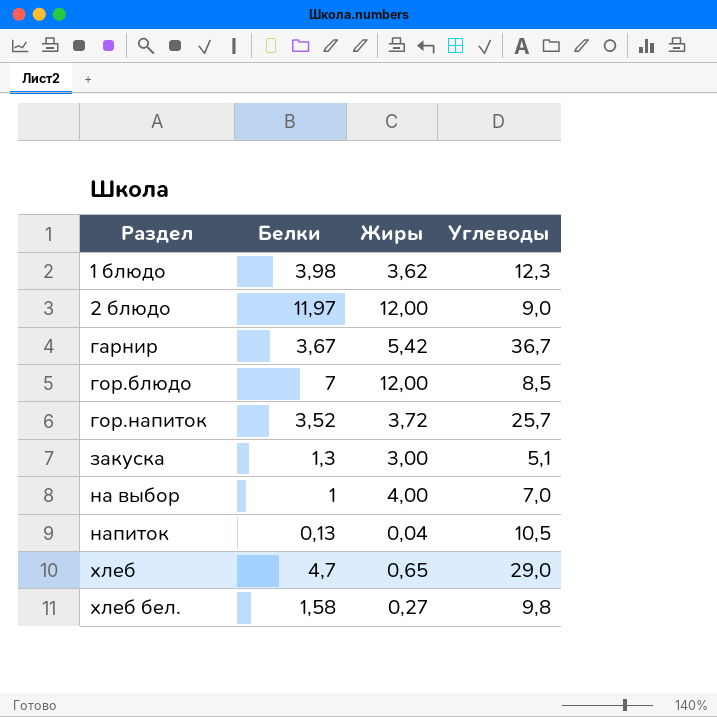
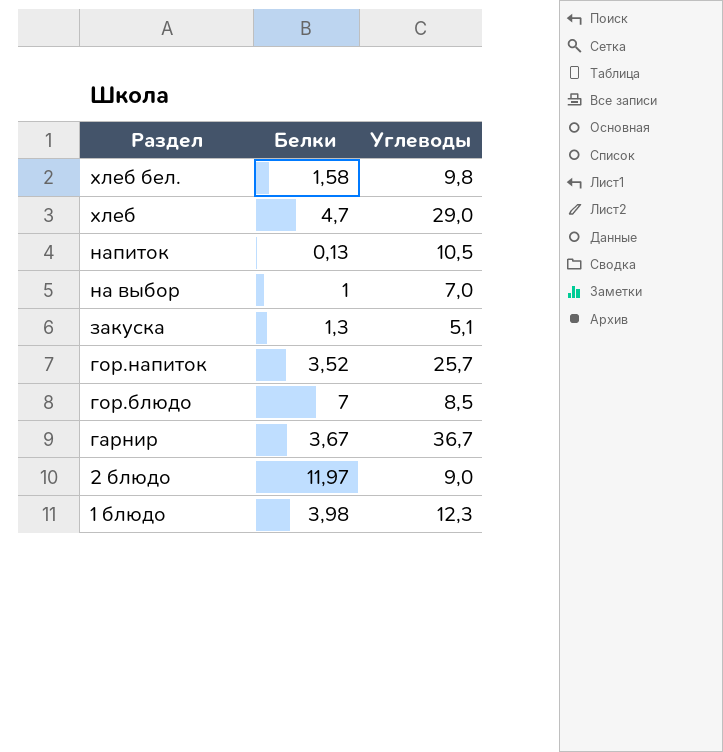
row order: Раздел ascending -> Раздел descending
column Жиры | position: 3 -> none

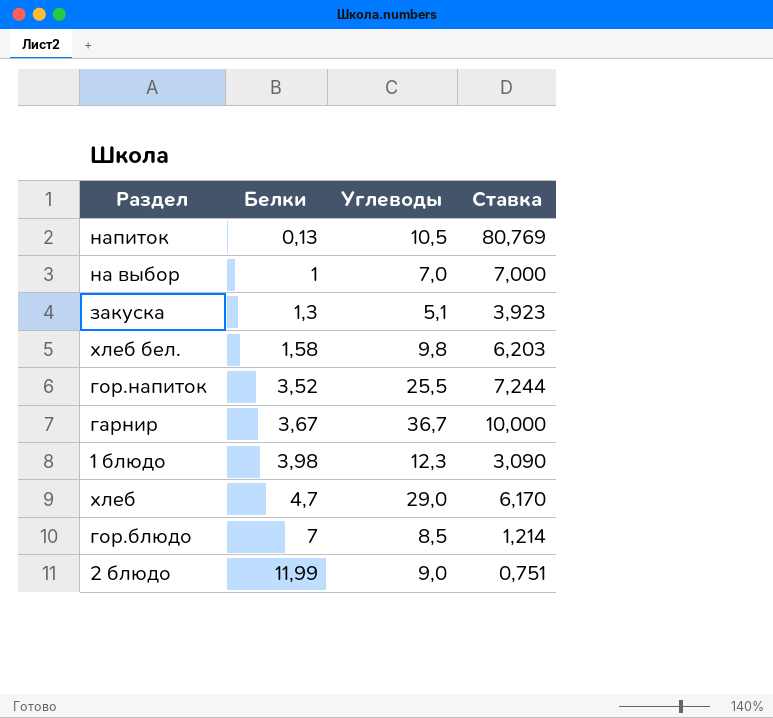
row order: Раздел descending -> Белки ascending
column Ставка | formula: none -> [Углеводы] / [Белки]
гор.напиток | Углеводы: 25,7 -> 25,5
2 блюдо | Белки: 11,97 -> 11,99

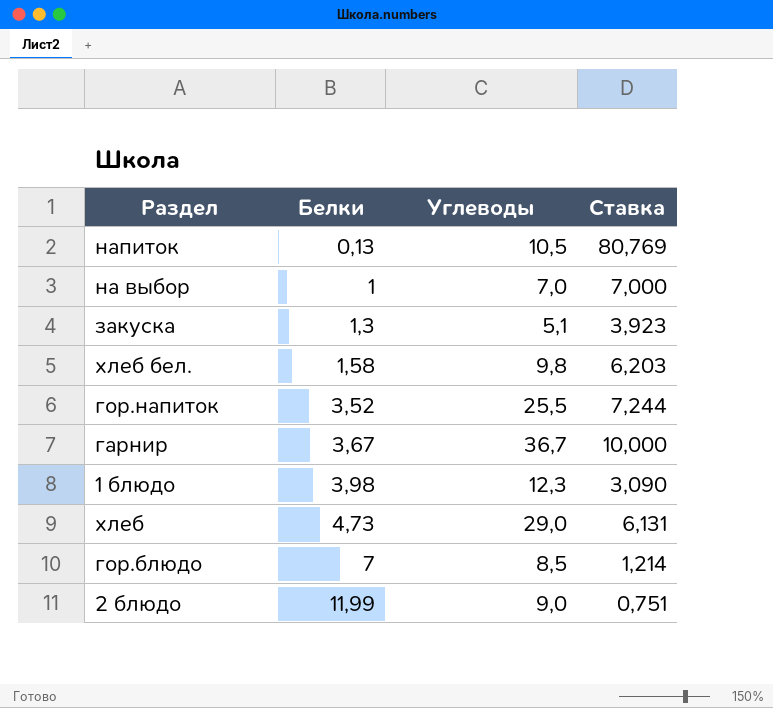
хлеб | Белки: 4,7 -> 4,73
хлеб | Ставка: 6,170 -> 6,131

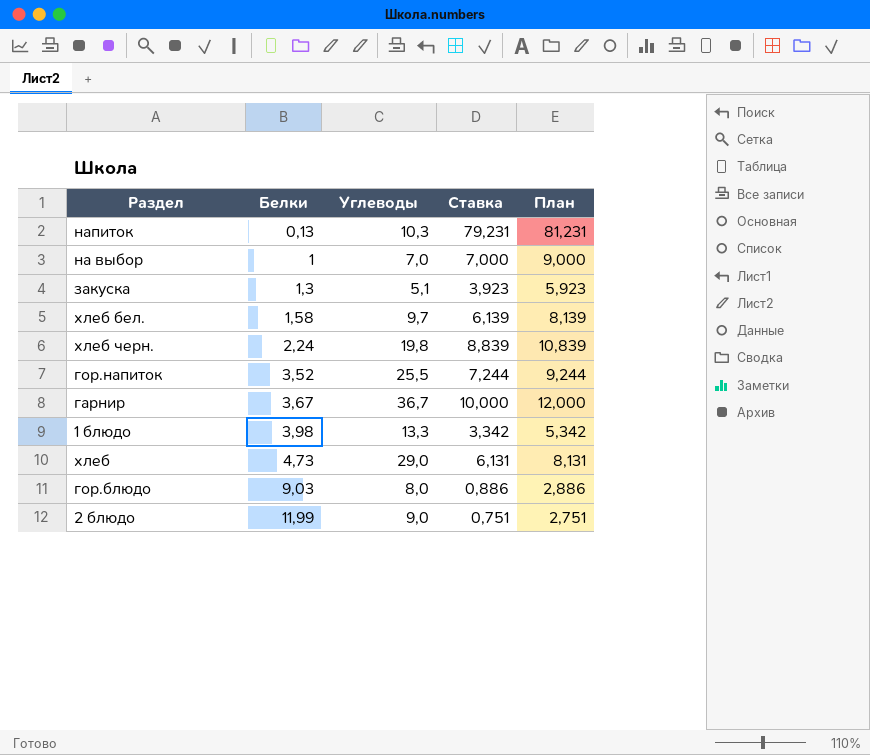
column План | formula: none -> [Ставка] + 2
напиток | Углеводы: 10,5 -> 10,3
напиток | Ставка: 80,769 -> 79,231
хлеб бел. | Углеводы: 9,8 -> 9,7
хлеб бел. | Ставка: 6,203 -> 6,139
row хлеб черн.: none -> 2,24 | 19,8 | 8,839 | 10,839
1 блюдо | Углеводы: 12,3 -> 13,3
1 блюдо | Ставка: 3,090 -> 3,342
гор.блюдо | Белки: 7 -> 9,03
гор.блюдо | Углеводы: 8,5 -> 8,0
гор.блюдо | Ставка: 1,214 -> 0,886

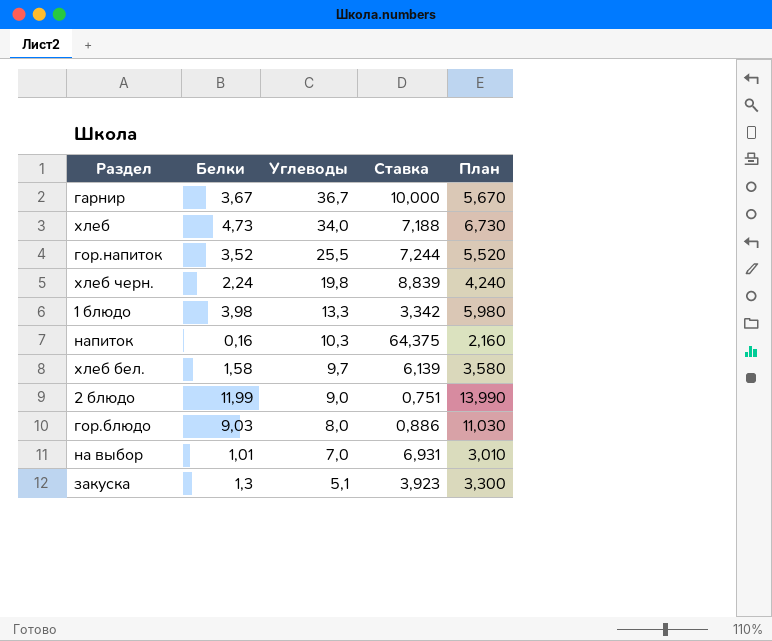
row order: Белки ascending -> Углеводы descending
column План | formula: [Ставка] + 2 -> [Белки] + 2
хлеб | Углеводы: 29,0 -> 34,0
хлеб | Ставка: 6,131 -> 7,188
напиток | Белки: 0,13 -> 0,16
напиток | Ставка: 79,231 -> 64,375
на выбор | Белки: 1 -> 1,01
на выбор | Ставка: 7,000 -> 6,931

